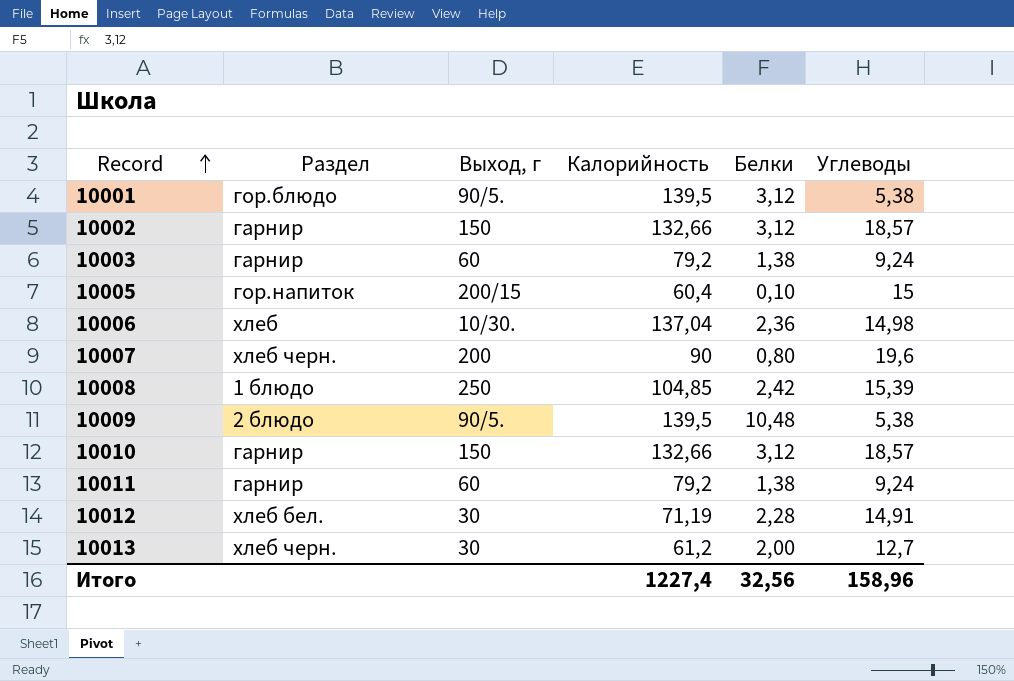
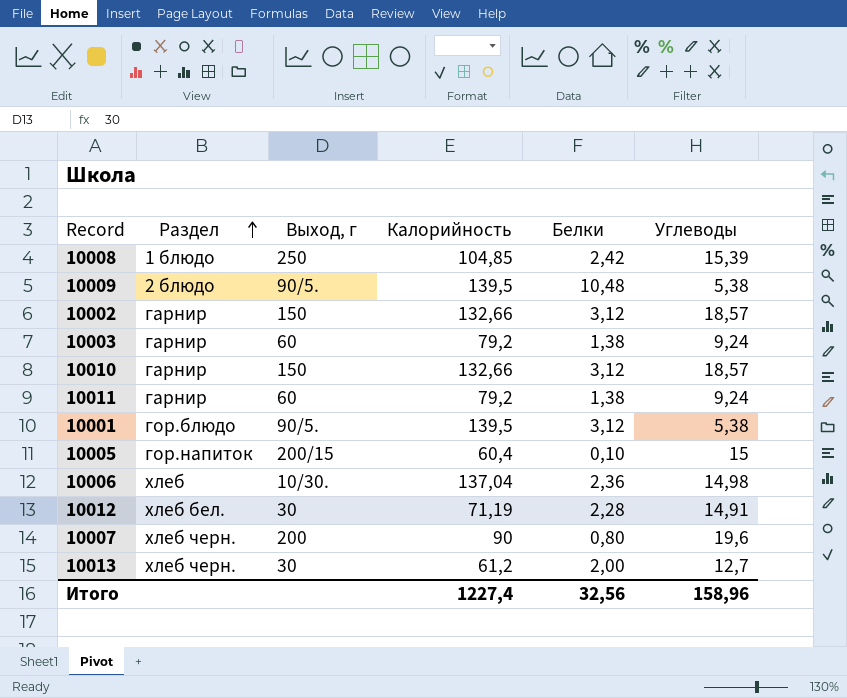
row order: Record ascending -> Раздел ascending

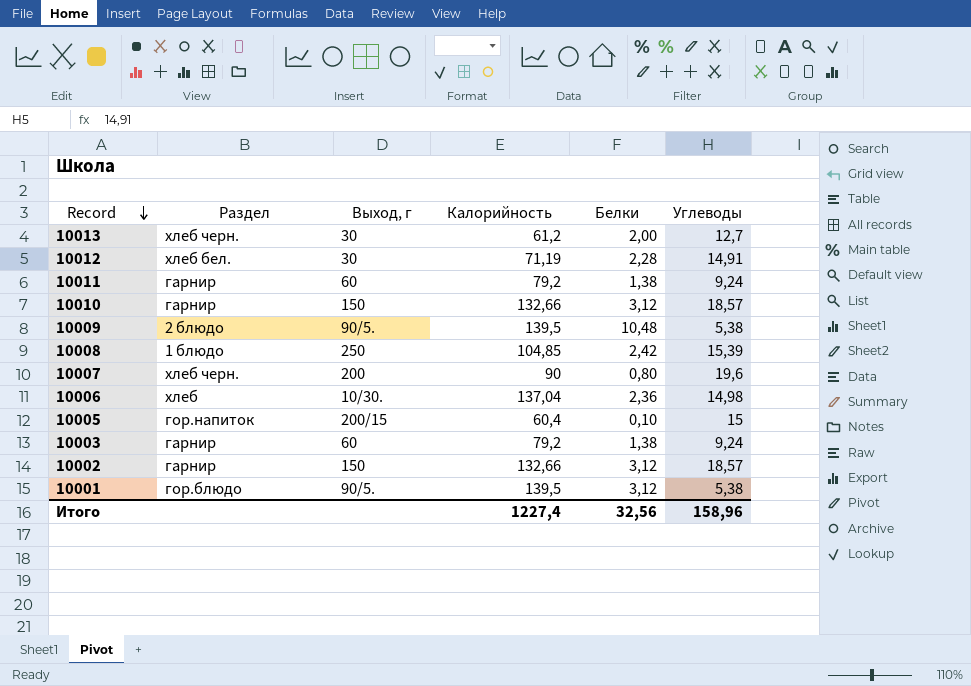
row order: Раздел ascending -> Record descending

